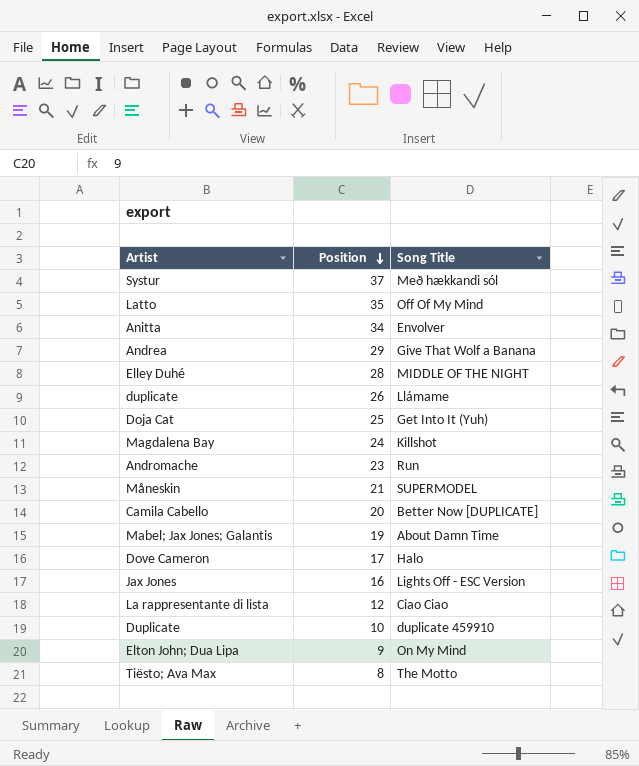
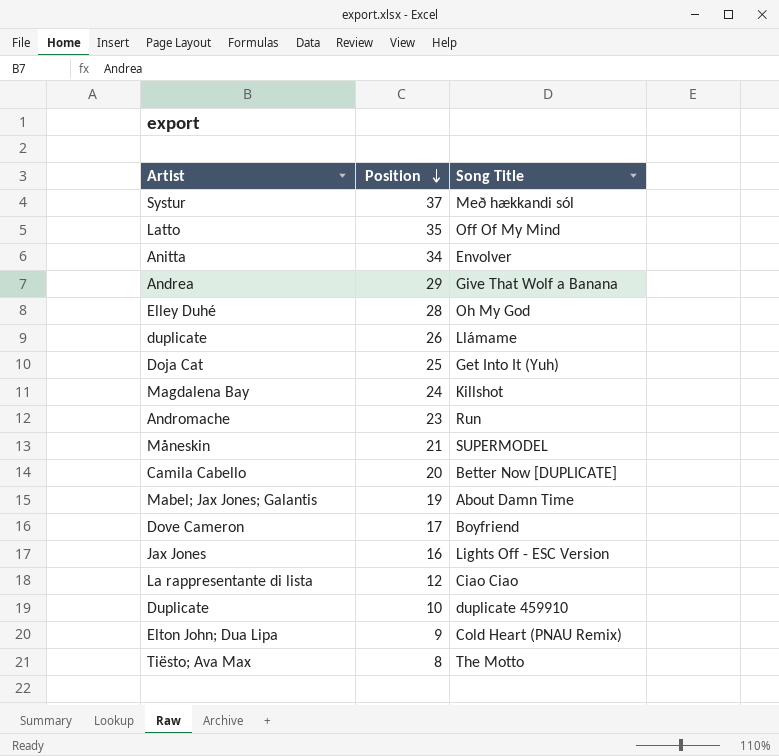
Elley Duhé | Song Title: MIDDLE OF THE NIGHT -> Oh My God
Dove Cameron | Song Title: Halo -> Boyfriend
Elton John; Dua Lipa | Song Title: On My Mind -> Cold Heart (PNAU Remix)

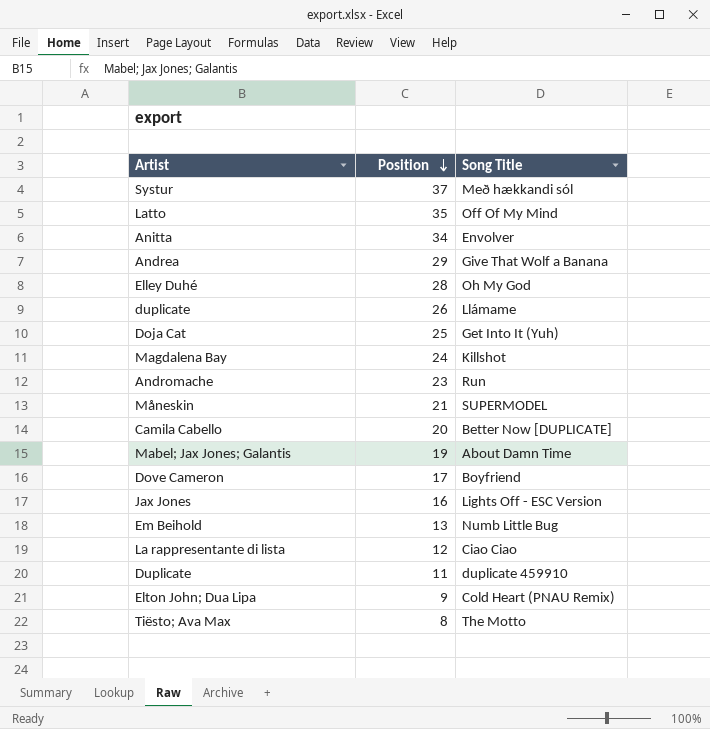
row Em Beihold: none -> 13 | Numb Little Bug
Duplicate | Position: 10 -> 11

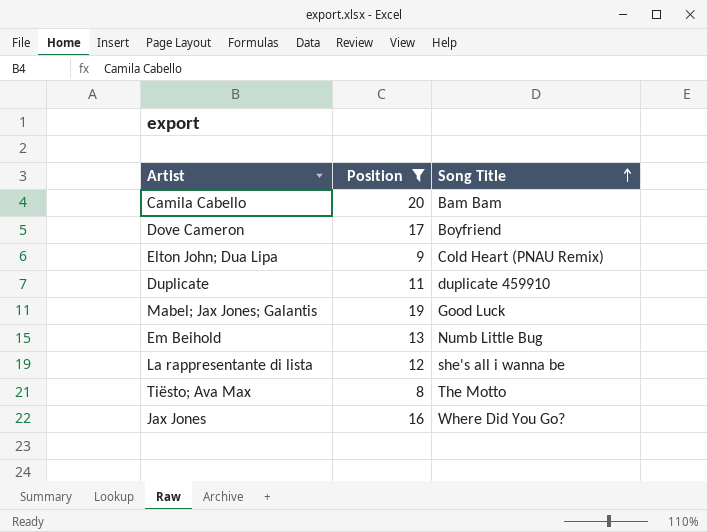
filter: none -> Position <= 20
row order: Position descending -> Song Title ascending
Camila Cabello | Song Title: Better Now [DUPLICATE] -> Bam Bam
Mabel; Jax Jones; Galantis | Song Title: About Damn Time -> Good Luck
La rappresentante di lista | Song Title: Ciao Ciao -> she's all i wanna be
Jax Jones | Song Title: Lights Off - ESC Version -> Where Did You Go?

